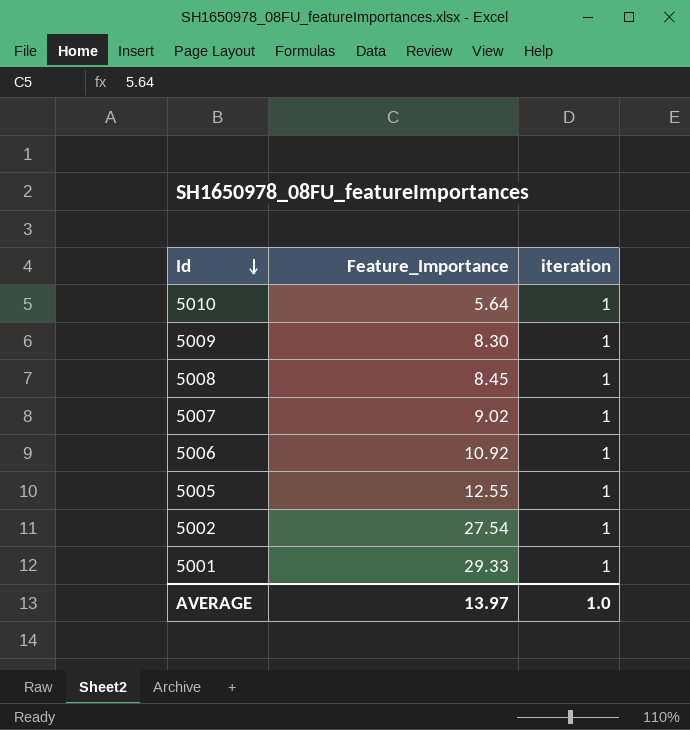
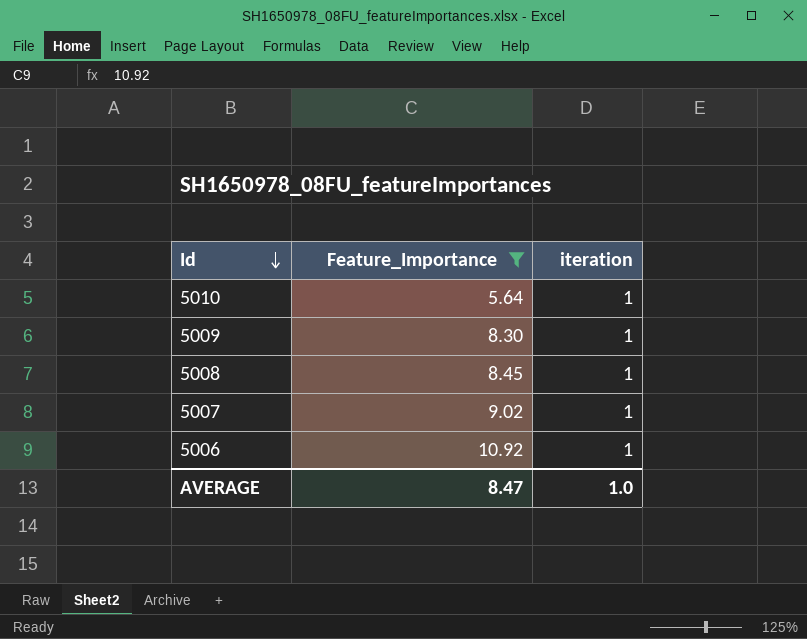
filter: none -> Feature_Importance <= 10.92
AVERAGE | Feature_Importance: 13.97 -> 8.47

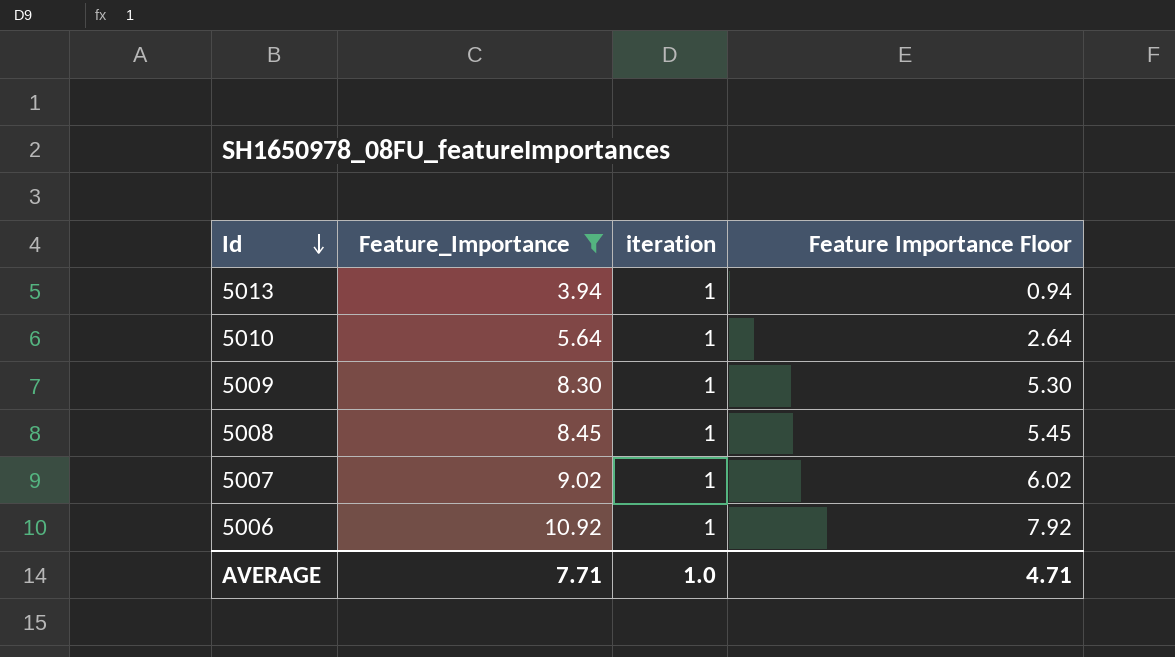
column Feature Importance Floor | formula: none -> [Feature_Importance] - 3
row 5013: none -> 3.94 | 1 | 0.94
AVERAGE | Feature_Importance: 8.47 -> 7.71

